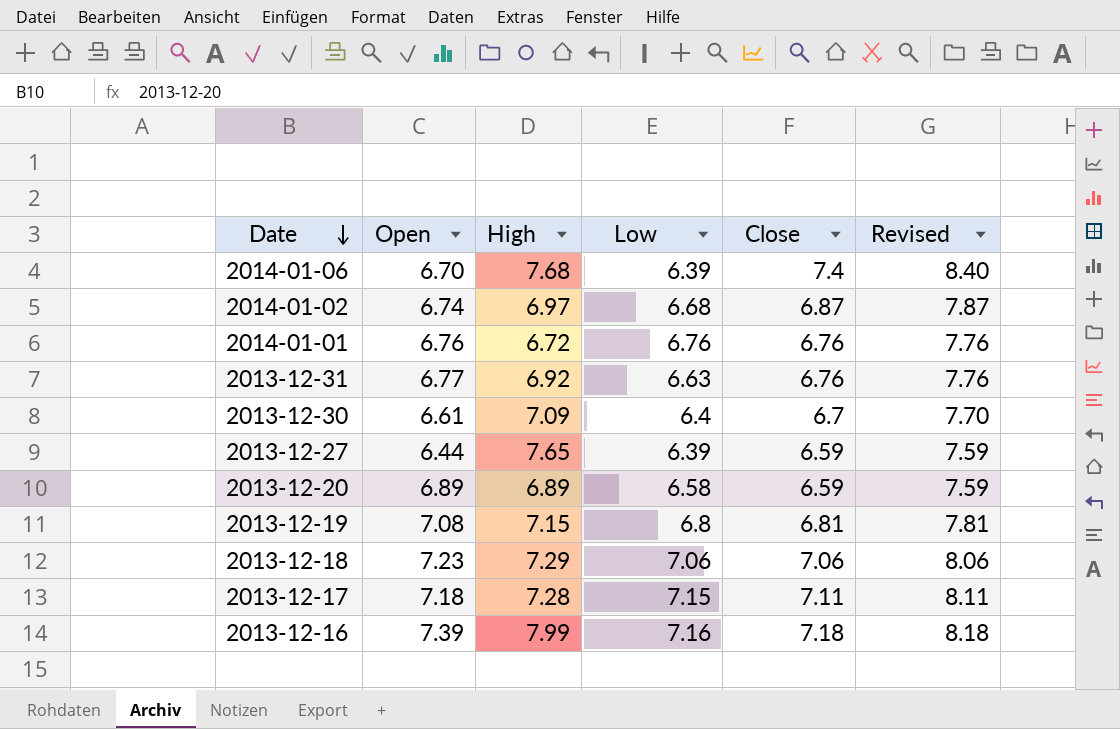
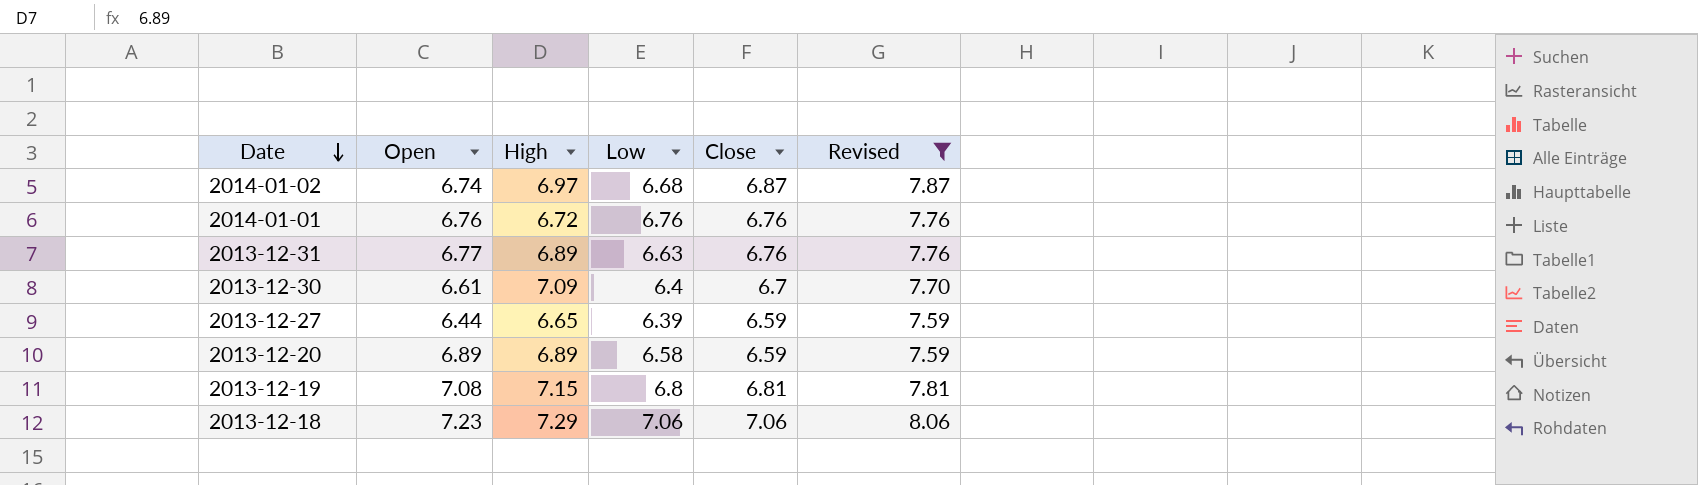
filter: none -> Revised <= 8.06
2013-12-31 | High: 6.92 -> 6.89
2013-12-27 | High: 7.65 -> 6.65

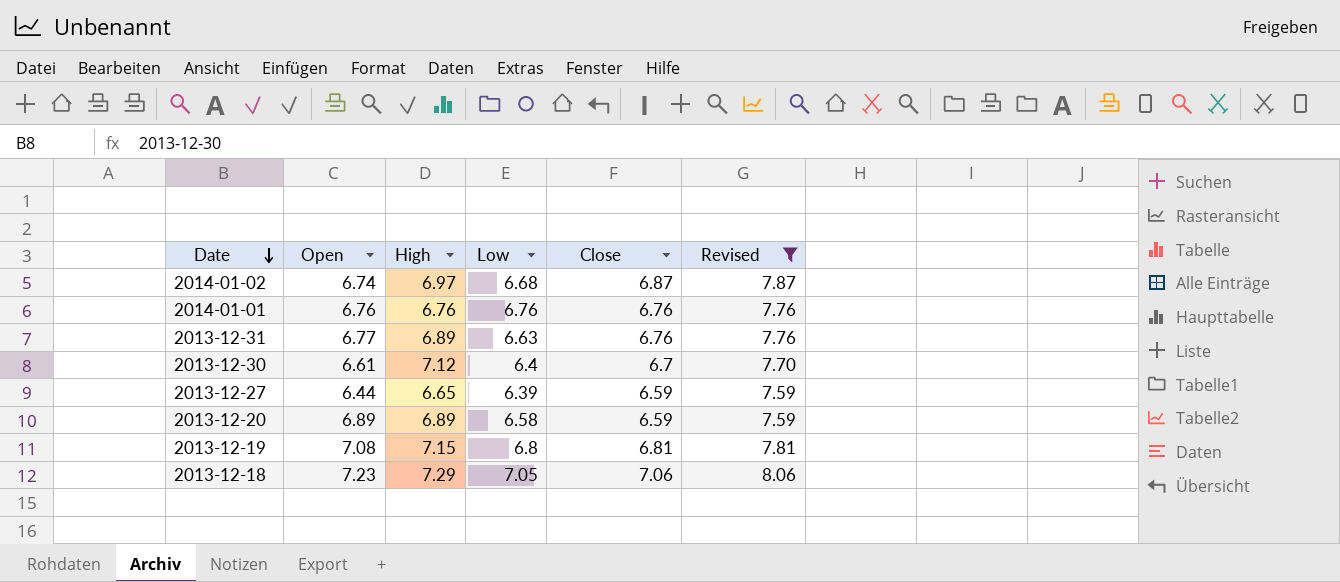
2014-01-01 | High: 6.72 -> 6.76
2013-12-30 | High: 7.09 -> 7.12
2013-12-18 | Low: 7.06 -> 7.05

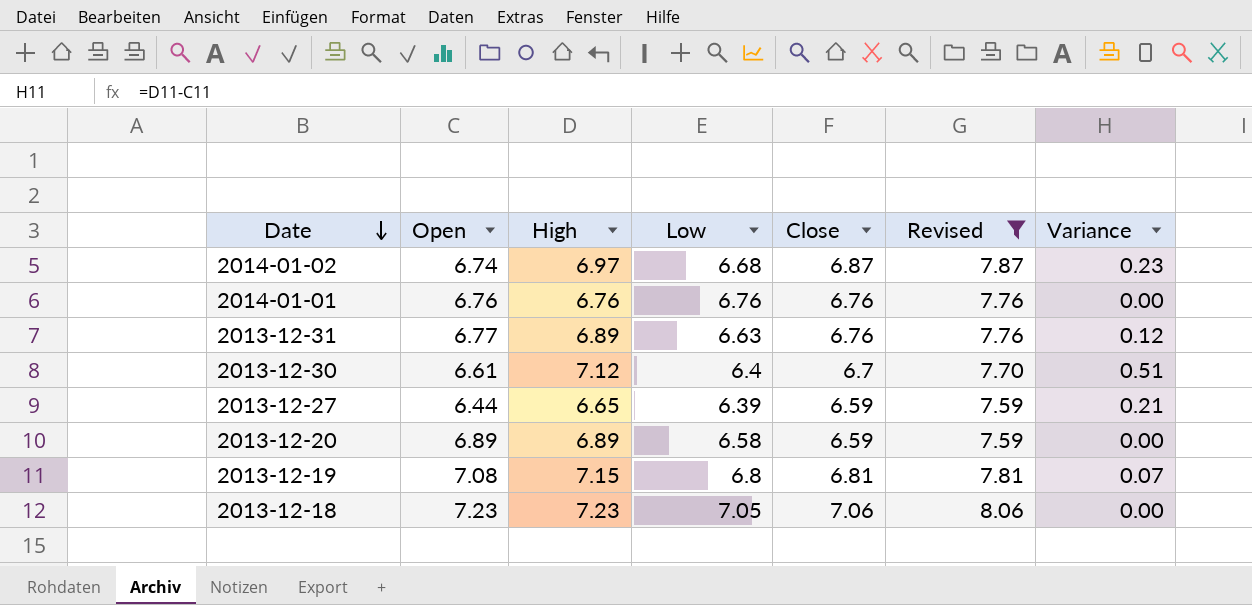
column Variance | formula: none -> [High] - [Open]
2013-12-18 | High: 7.29 -> 7.23

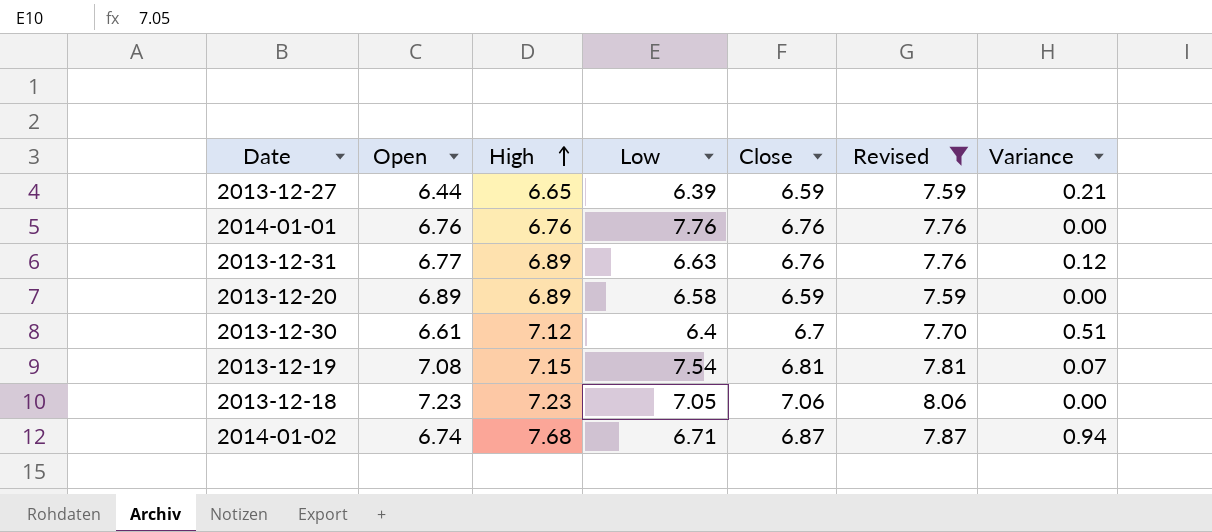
row order: Date descending -> High ascending
2014-01-01 | Low: 6.76 -> 7.76
2013-12-19 | Low: 6.8 -> 7.54
2014-01-02 | High: 6.97 -> 7.68
2014-01-02 | Low: 6.68 -> 6.71
2014-01-02 | Variance: 0.23 -> 0.94

